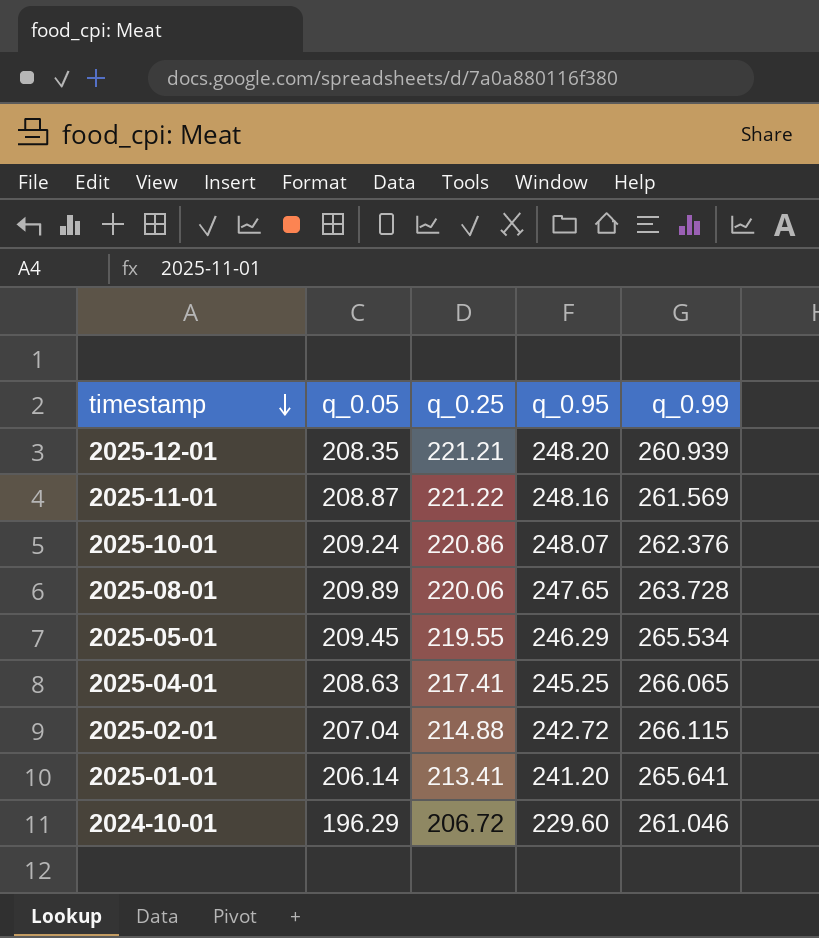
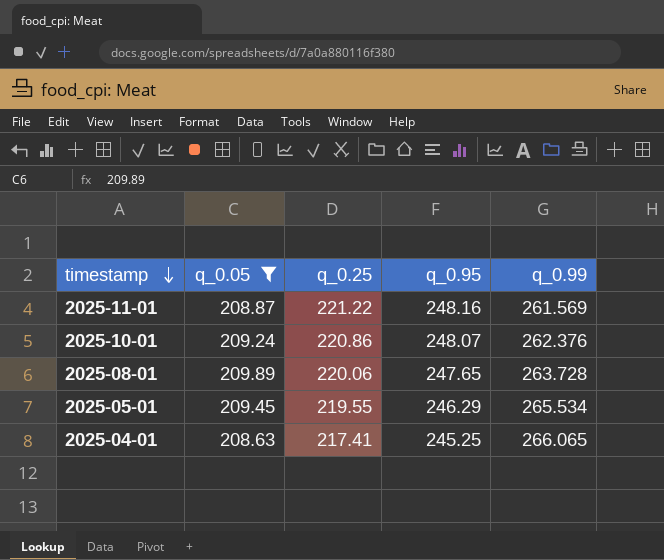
filter: none -> q_0.05 >= 208.63

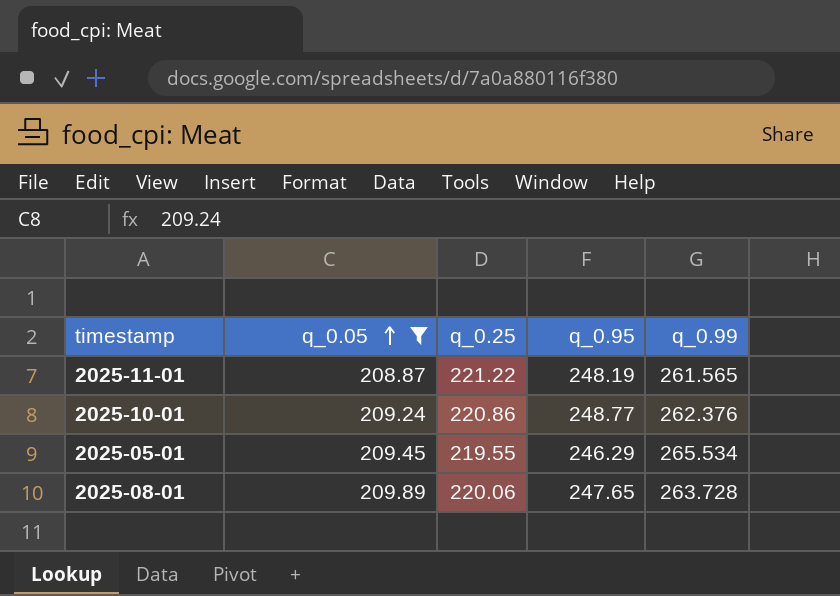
row order: timestamp descending -> q_0.05 ascending
row 2025-04-01: 208.63 | 217.41 | 245.25 | 266.065 -> none
2025-11-01 | q_0.95: 248.16 -> 248.19
2025-11-01 | q_0.99: 261.569 -> 261.565
2025-10-01 | q_0.95: 248.07 -> 248.77

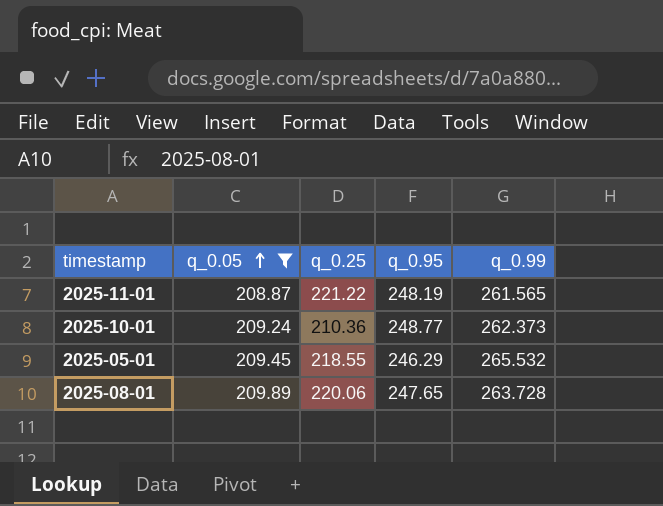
2025-10-01 | q_0.25: 220.86 -> 210.36
2025-10-01 | q_0.99: 262.376 -> 262.373
2025-05-01 | q_0.25: 219.55 -> 218.55
2025-05-01 | q_0.99: 265.534 -> 265.532

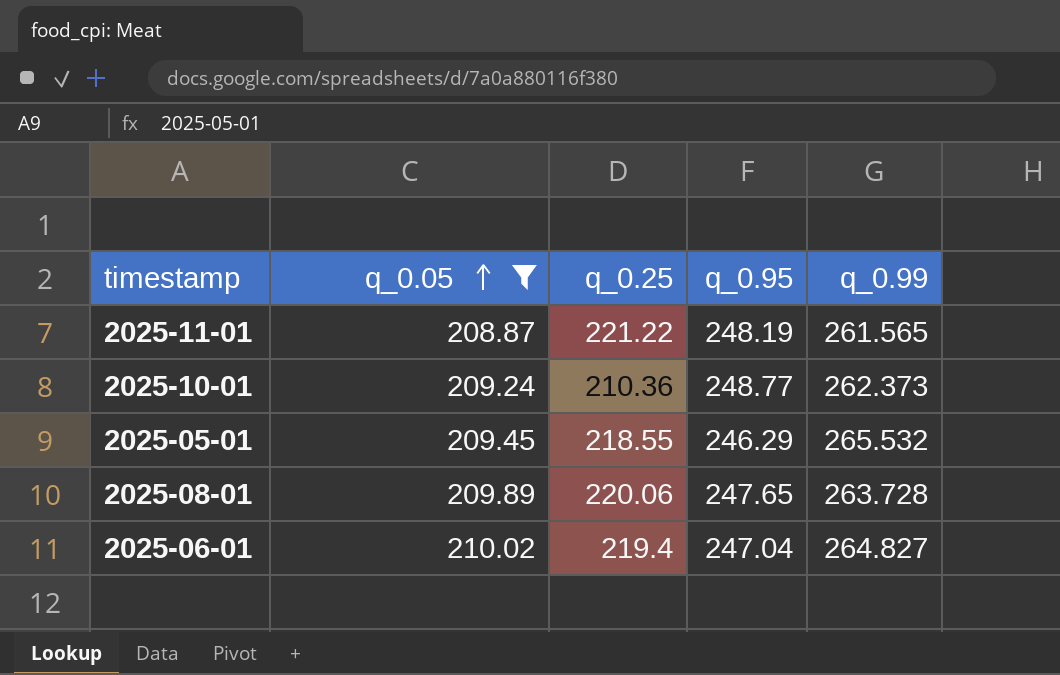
row 2025-06-01: none -> 210.02 | 219.4 | 247.04 | 264.827

